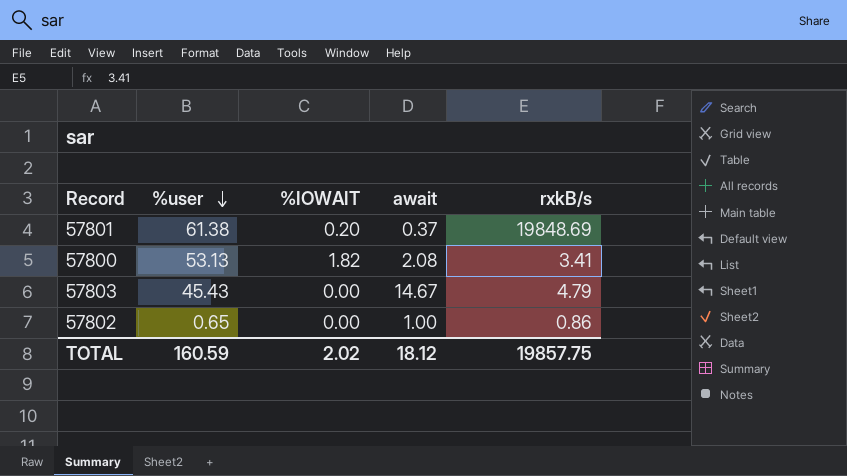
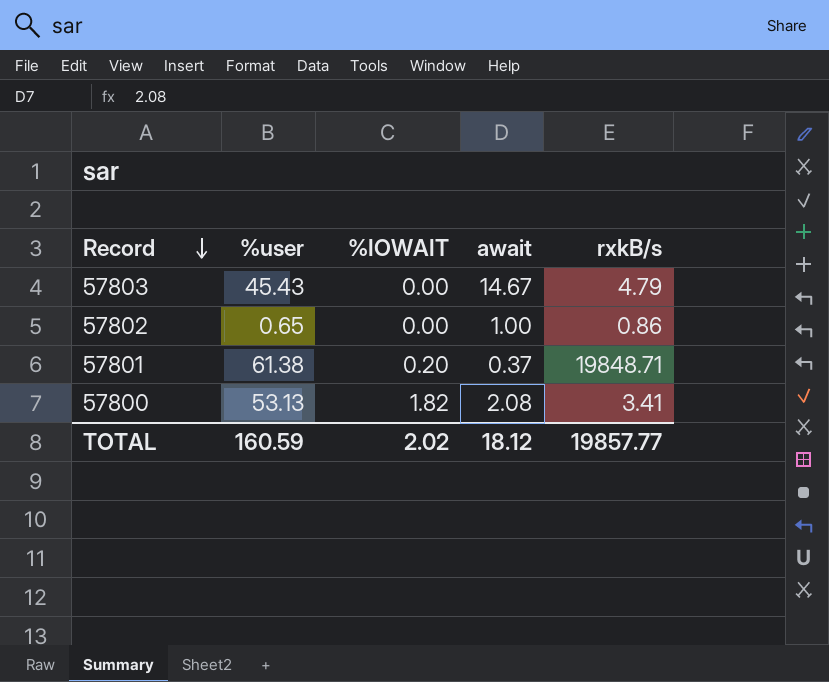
row order: %user descending -> Record descending
57801 | rxkB/s: 19848.69 -> 19848.71
TOTAL | rxkB/s: 19857.75 -> 19857.77

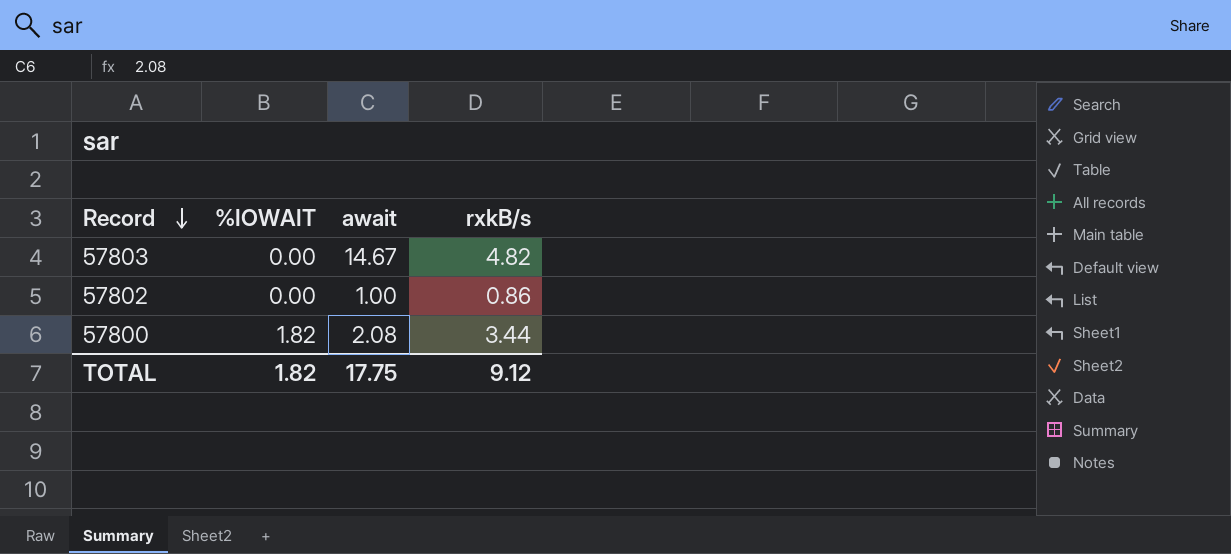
column %user | position: 2 -> none
row 57801: 61.38 | 0.20 | 0.37 | 19848.71 -> none
57803 | rxkB/s: 4.79 -> 4.82
57800 | rxkB/s: 3.41 -> 3.44
TOTAL | %IOWAIT: 2.02 -> 1.82
TOTAL | await: 18.12 -> 17.75
TOTAL | rxkB/s: 19857.77 -> 9.12

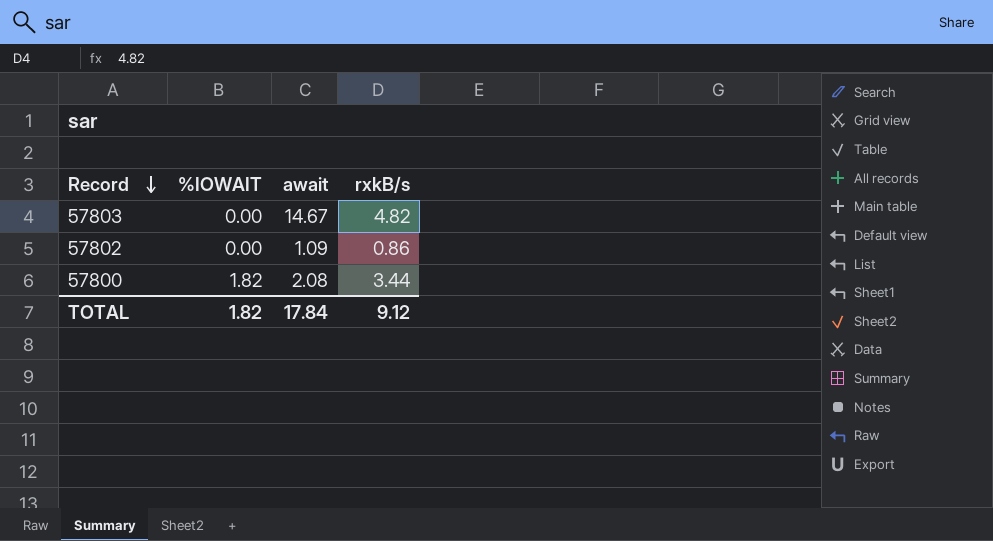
57802 | await: 1.00 -> 1.09
TOTAL | await: 17.75 -> 17.84

